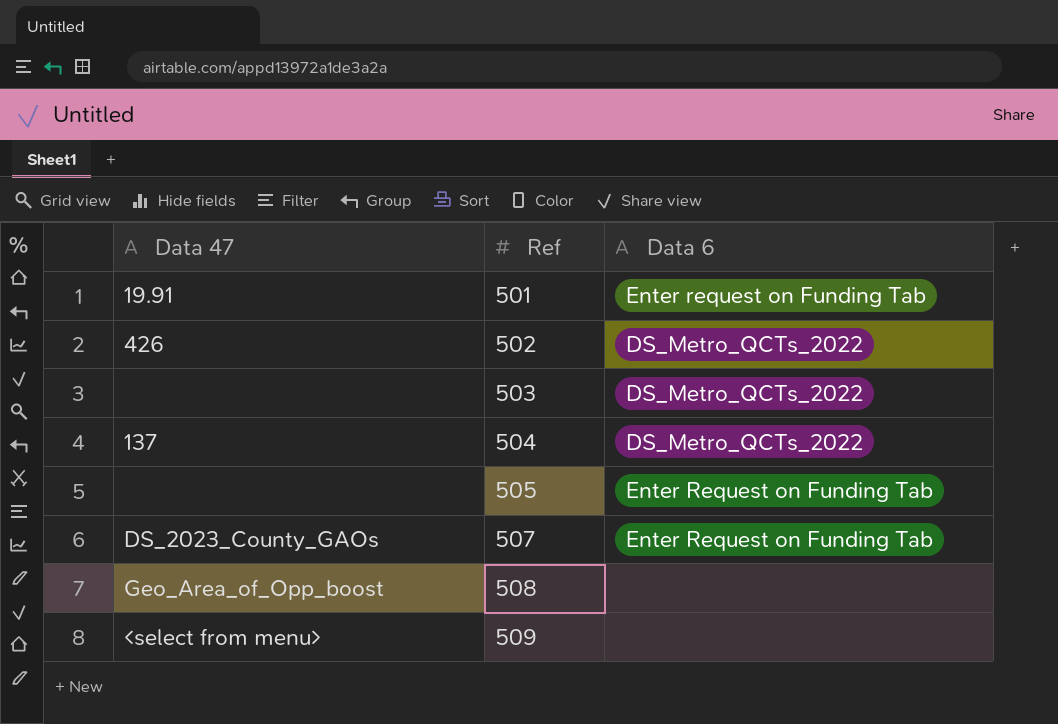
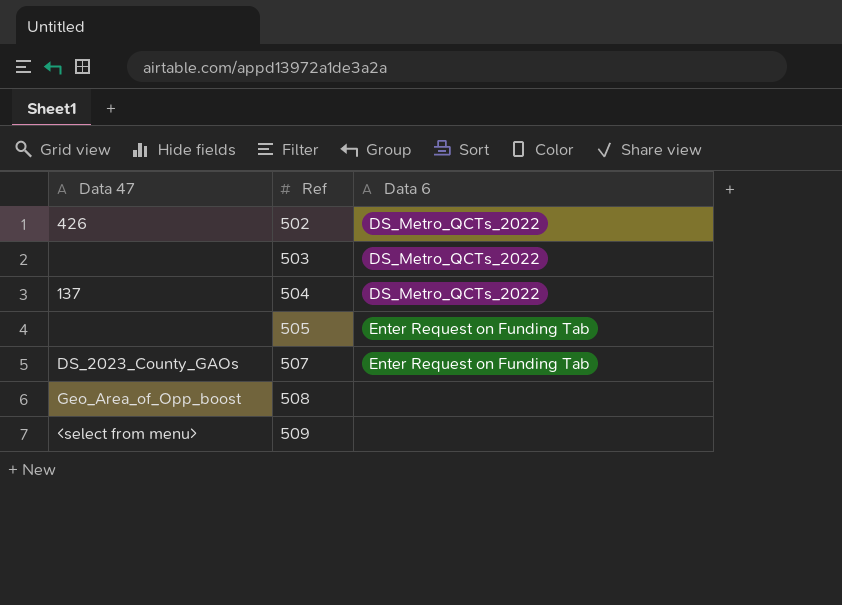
row 501: 19.91 | Enter request on Funding Tab -> none

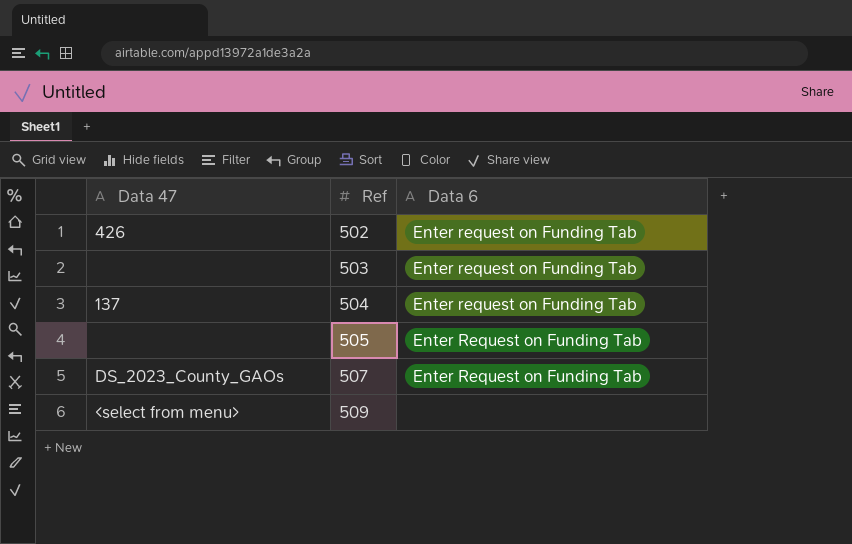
row 508: Geo_Area_of_Opp_boost | none -> none
502 | Data 6: DS_Metro_QCTs_2022 -> Enter request on Funding Tab
503 | Data 6: DS_Metro_QCTs_2022 -> Enter request on Funding Tab
504 | Data 6: DS_Metro_QCTs_2022 -> Enter request on Funding Tab

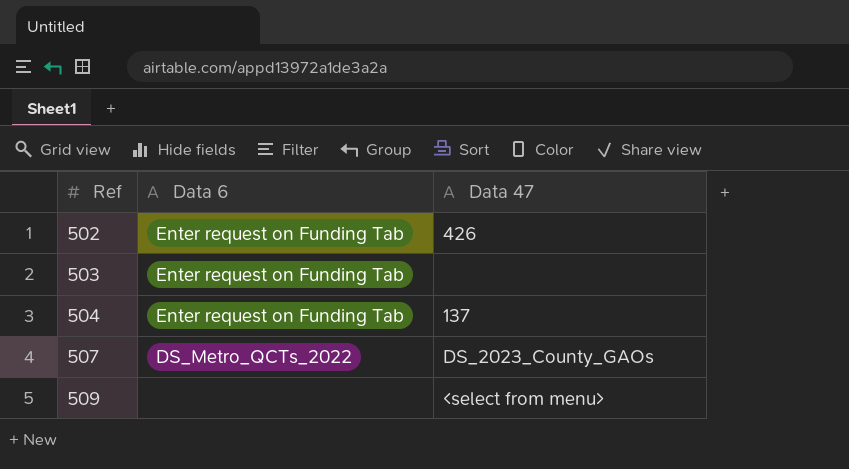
column Data 47 | position: 1 -> 3
row 505: none | Enter Request on Funding Tab -> none
507 | Data 6: Enter Request on Funding Tab -> DS_Metro_QCTs_2022

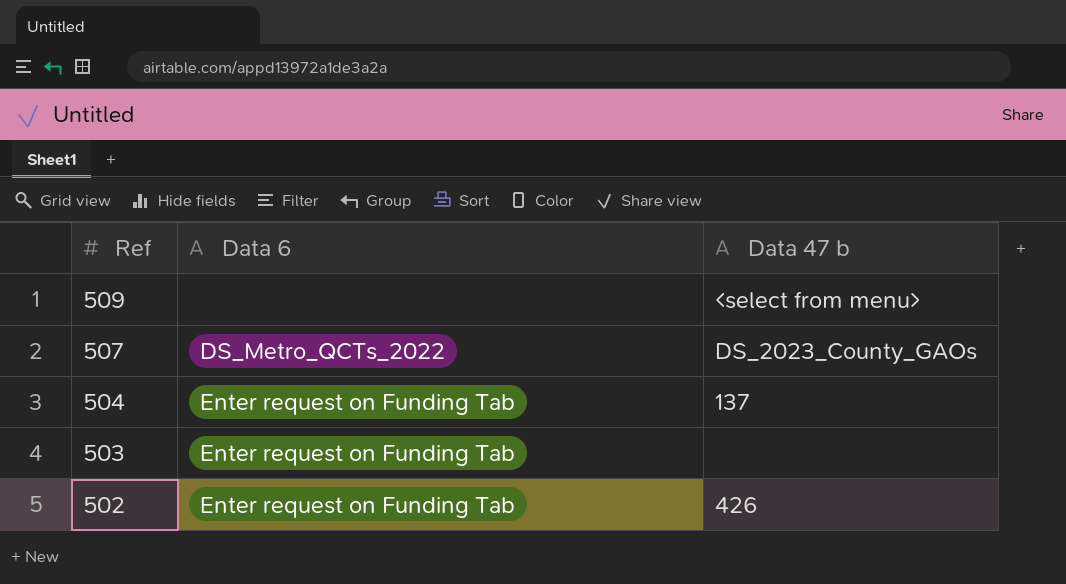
row order: Ref ascending -> Ref descending
column name: Data 47 -> Data 47 b

